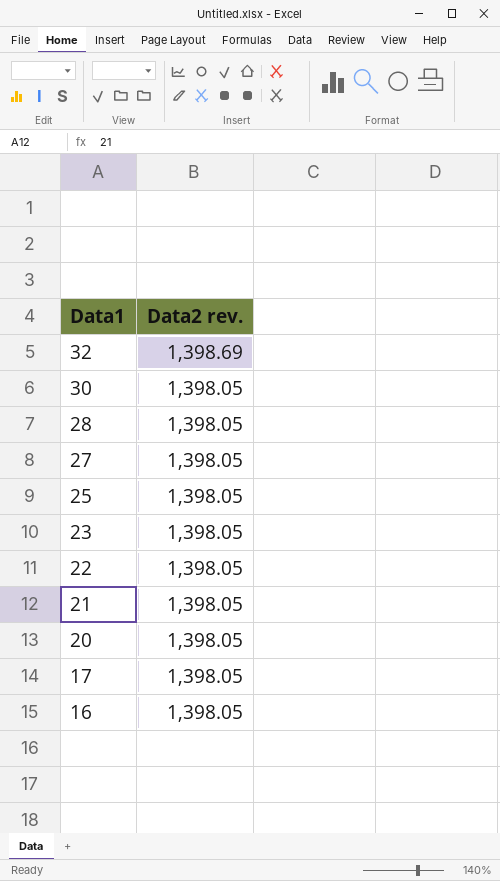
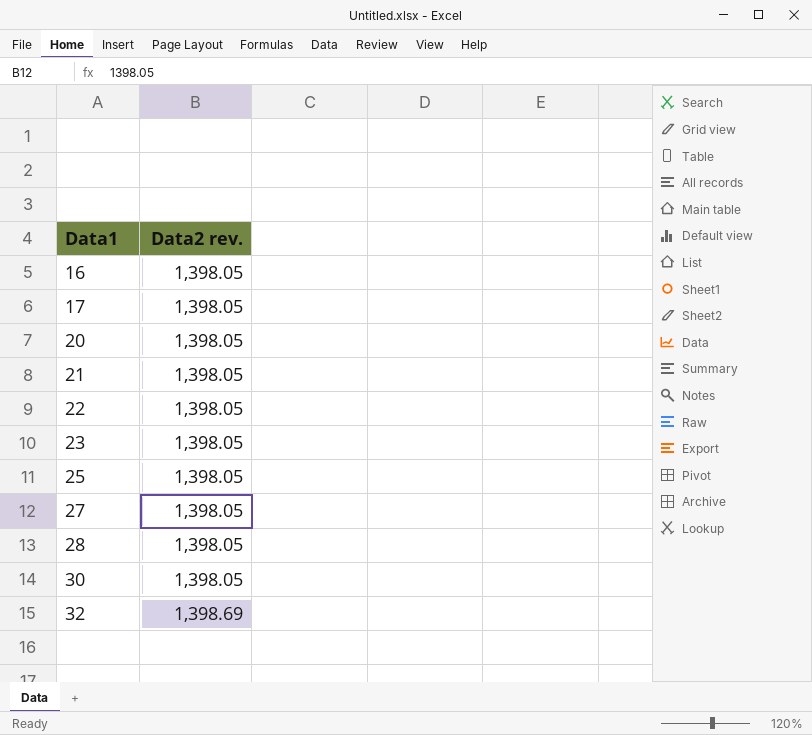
row order: Data1 descending -> Data1 ascending

